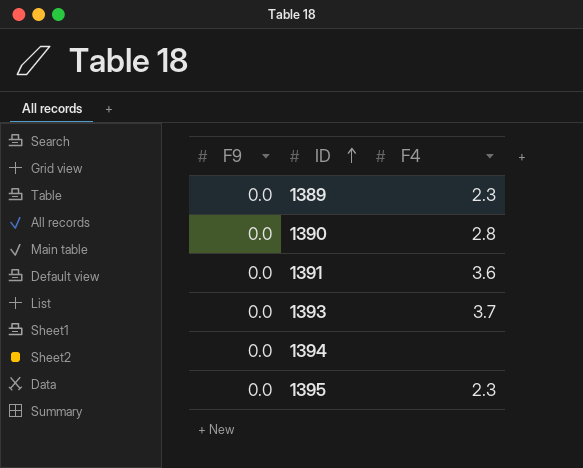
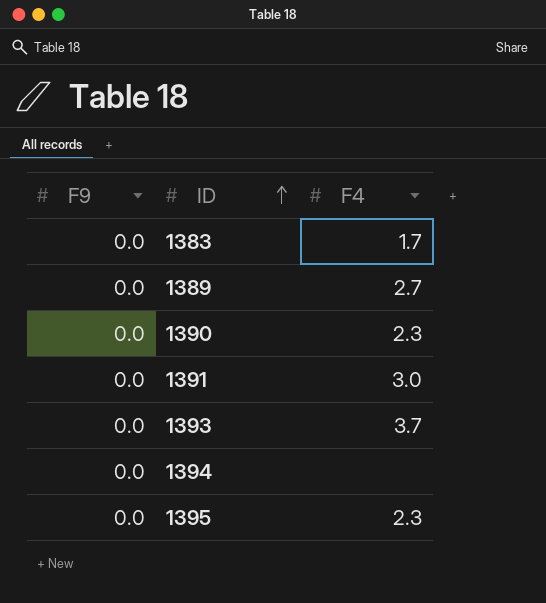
row 1383: none -> 0.0 | 1.7
1389 | F4: 2.3 -> 2.7
1390 | F4: 2.8 -> 2.3
1391 | F4: 3.6 -> 3.0

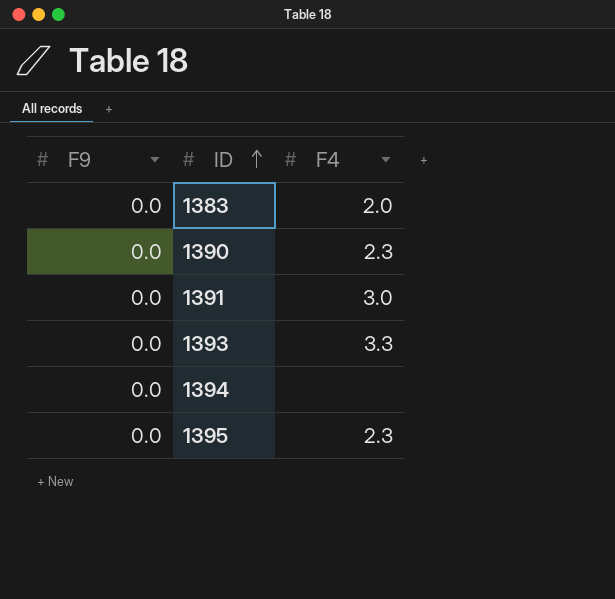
row 1389: 0.0 | 2.7 -> none
1383 | F4: 1.7 -> 2.0
1393 | F4: 3.7 -> 3.3

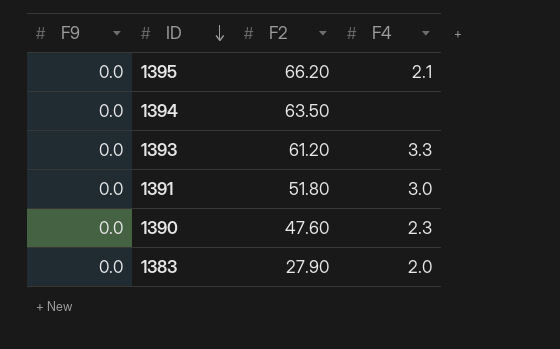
row order: ID ascending -> ID descending
column F2 | position: none -> 3
1395 | F4: 2.3 -> 2.1

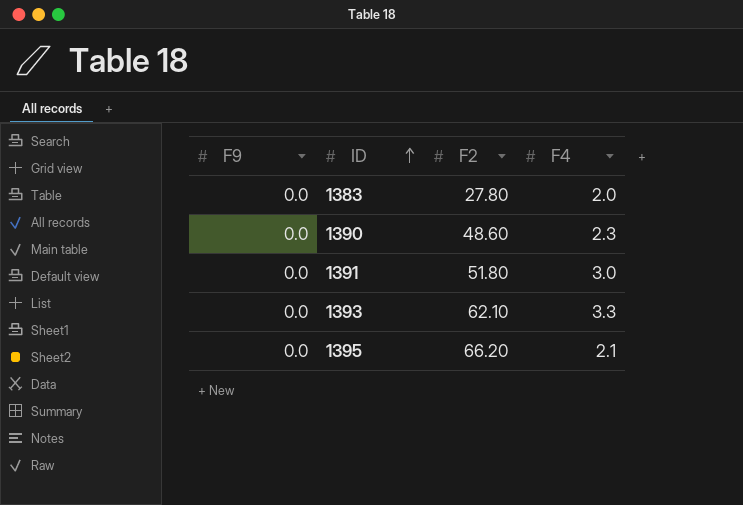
row order: ID descending -> ID ascending
row 1394: 0.0 | 63.50 | none -> none
1383 | F2: 27.90 -> 27.80
1390 | F2: 47.60 -> 48.60
1393 | F2: 61.20 -> 62.10

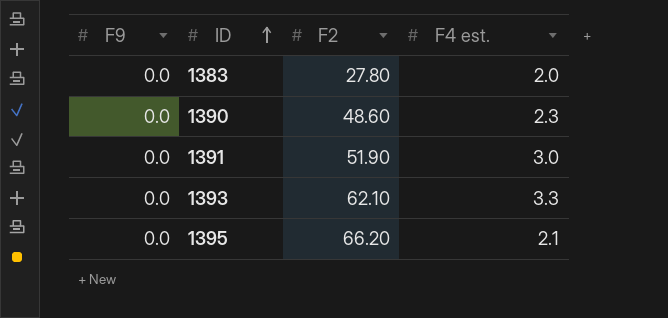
column name: F4 -> F4 est.
1391 | F2: 51.80 -> 51.90

